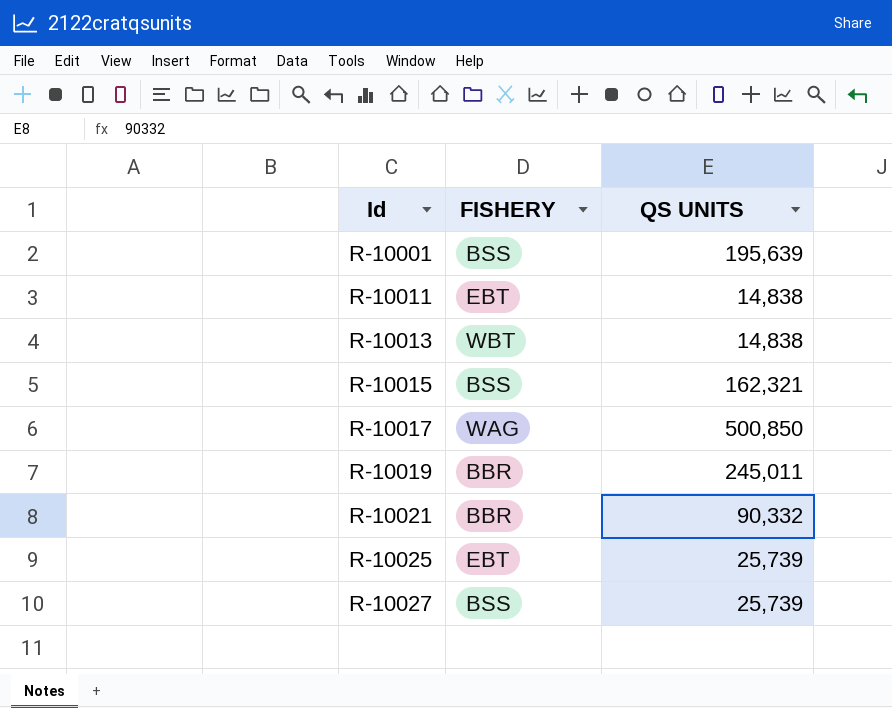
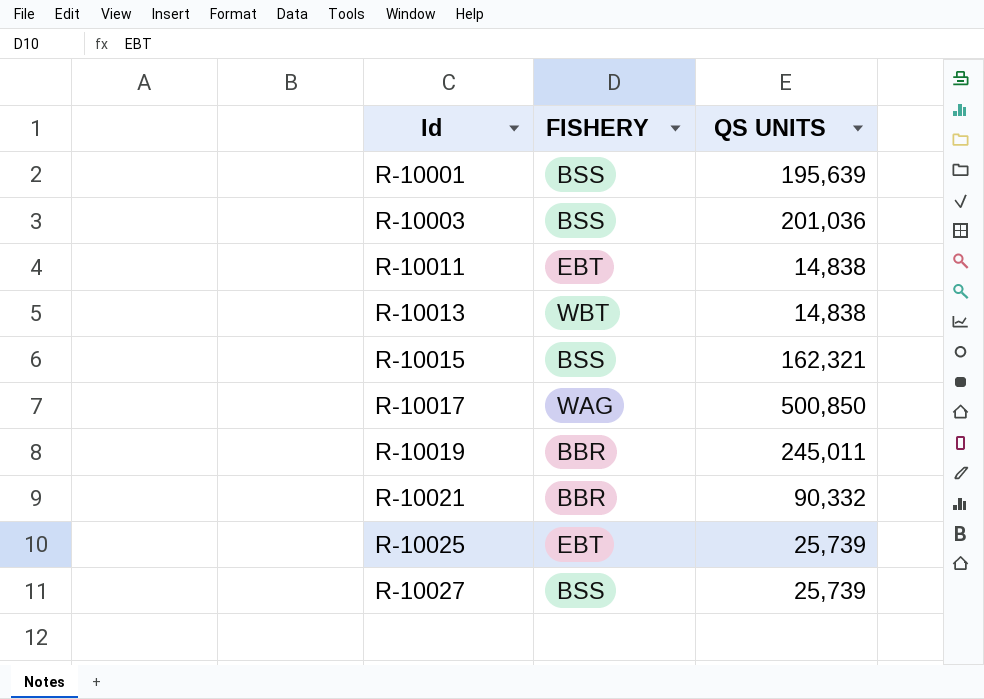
row R-10003: none -> BSS | 201,036

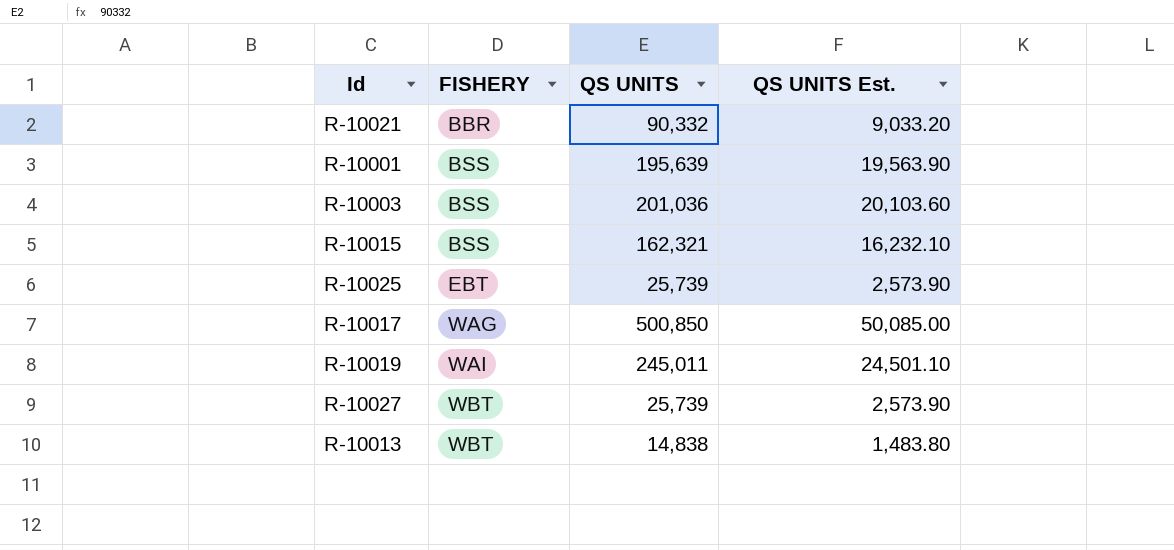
row order: Id ascending -> FISHERY ascending
column QS UNITS Est. | formula: none -> [QS UNITS] * 0.1
row R-10011: EBT | 14,838 -> none
R-10019 | FISHERY: BBR -> WAI
R-10027 | FISHERY: BSS -> WBT

